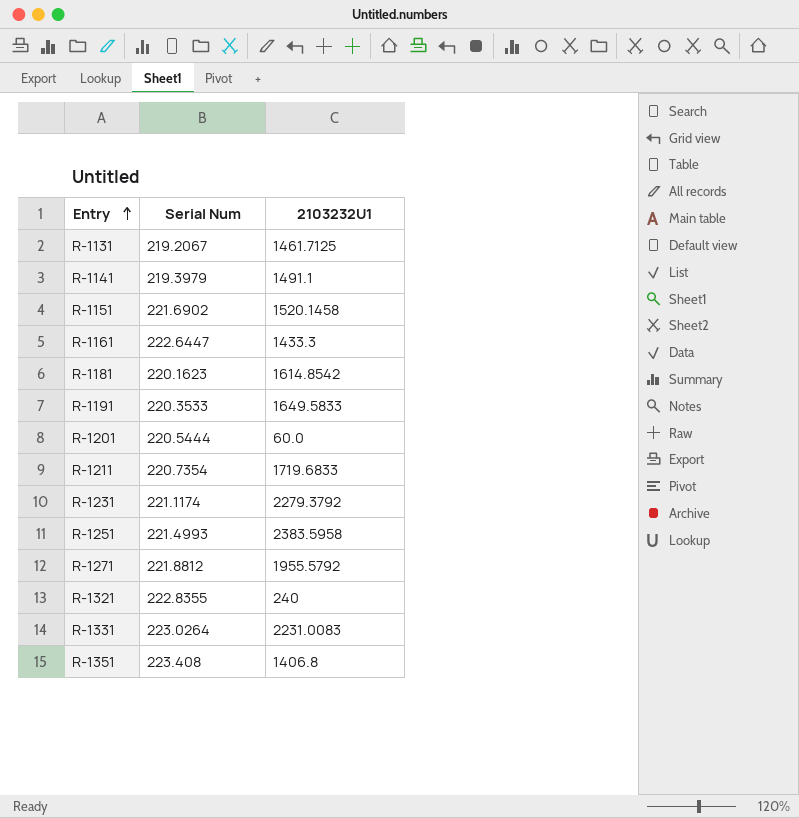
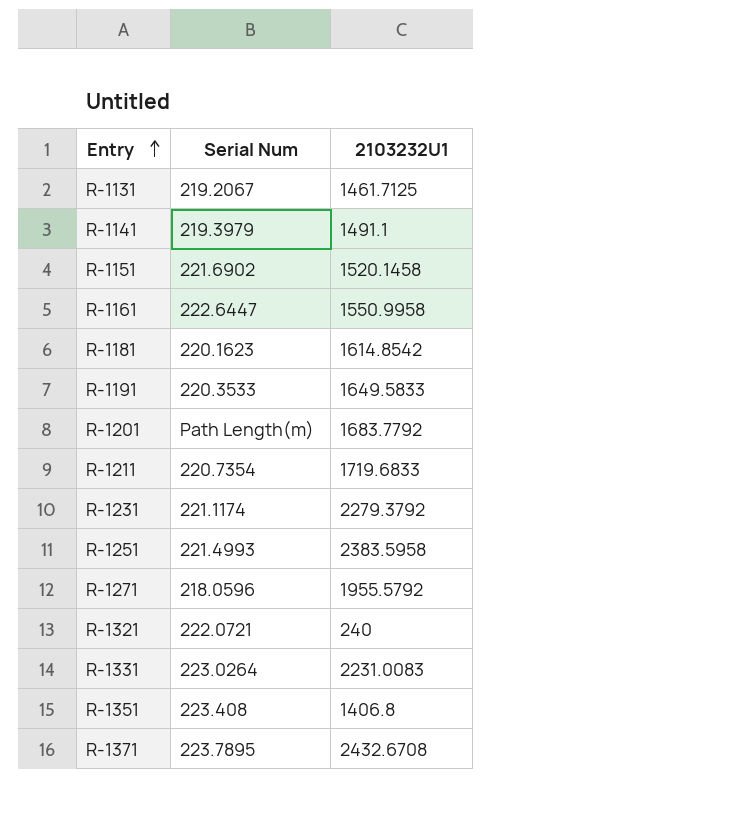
R-1161 | 2103232U1: 1433.3 -> 1550.9958
R-1201 | Serial Num: 220.5444 -> Path Length(m)
R-1201 | 2103232U1: 60.0 -> 1683.7792
R-1271 | Serial Num: 221.8812 -> 218.0596
R-1321 | Serial Num: 222.8355 -> 222.0721
row R-1371: none -> 223.7895 | 2432.6708

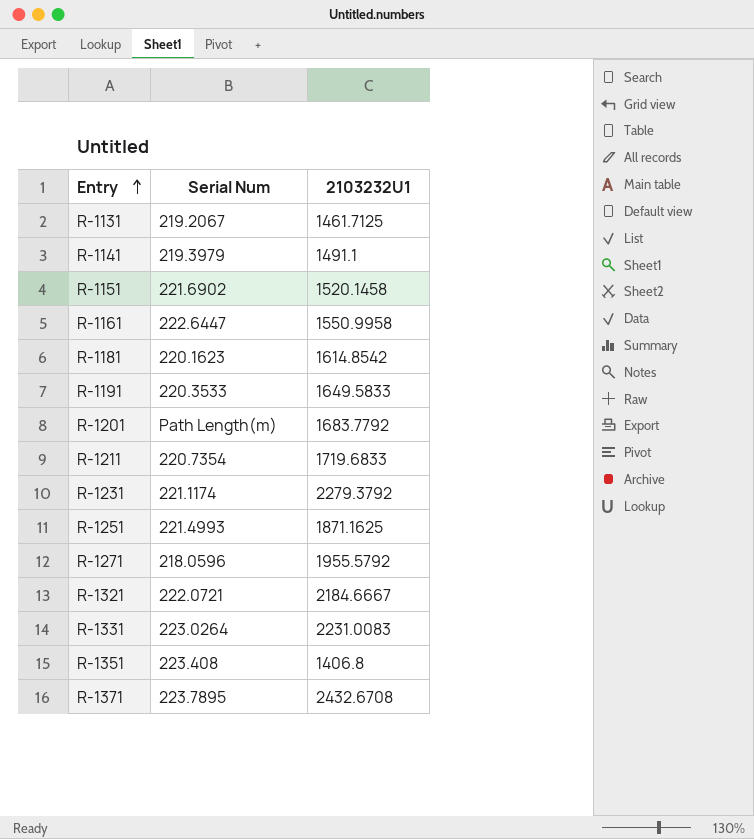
R-1251 | 2103232U1: 2383.5958 -> 1871.1625
R-1321 | 2103232U1: 240 -> 2184.6667

